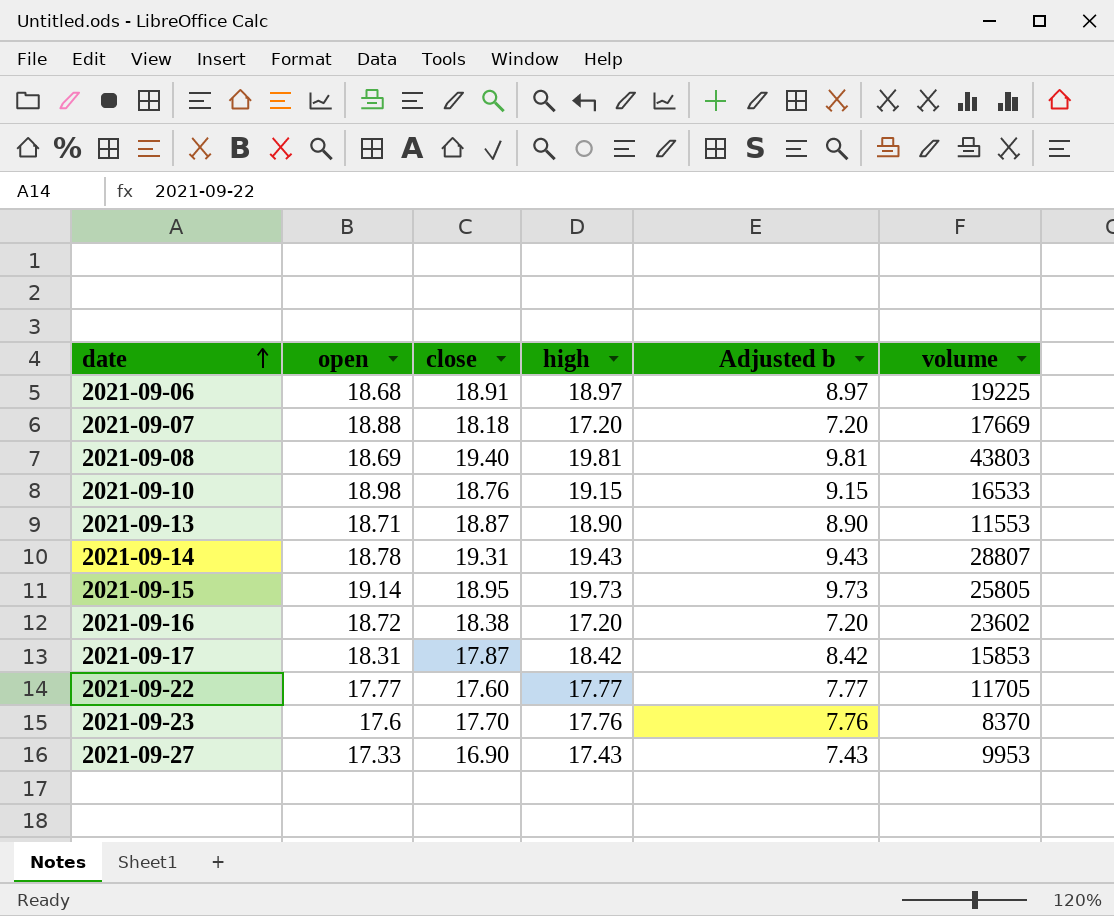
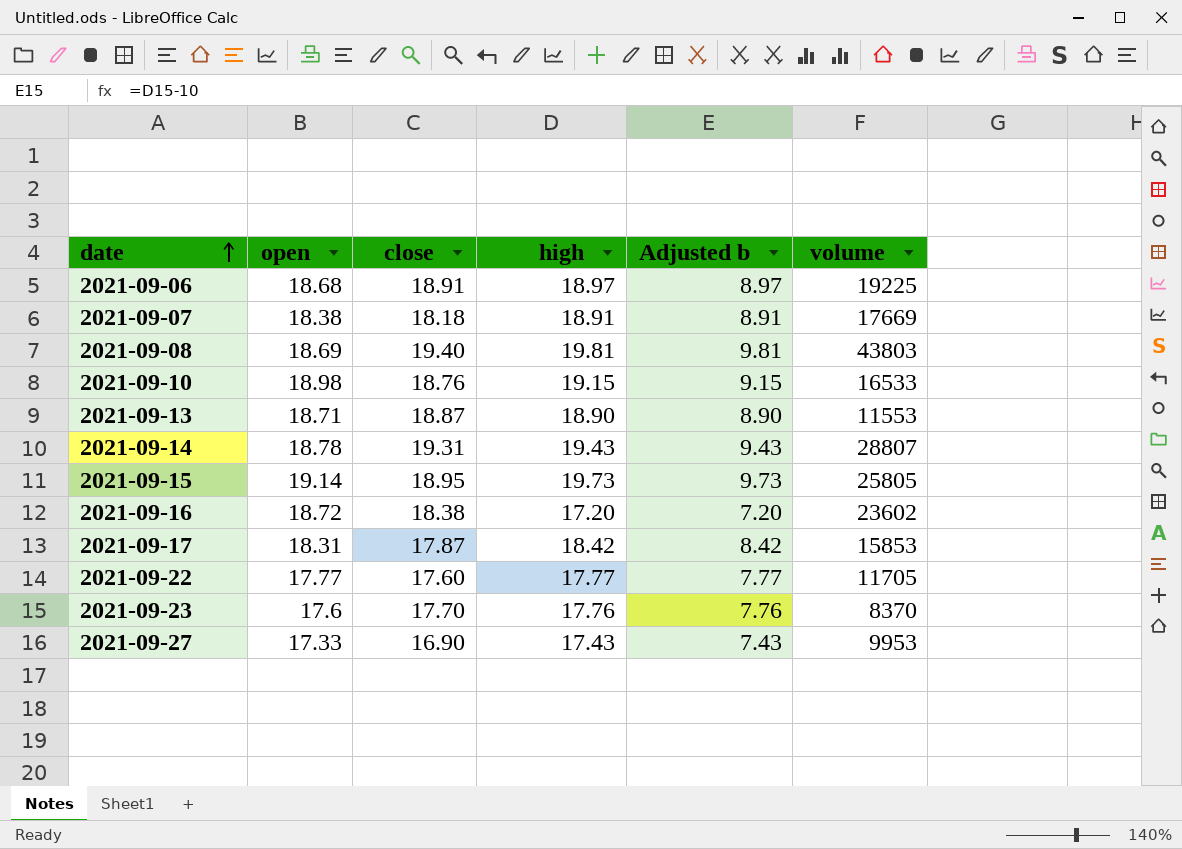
2021-09-07 | open: 18.88 -> 18.38
2021-09-07 | high: 17.20 -> 18.91
2021-09-07 | Adjusted b: 7.20 -> 8.91

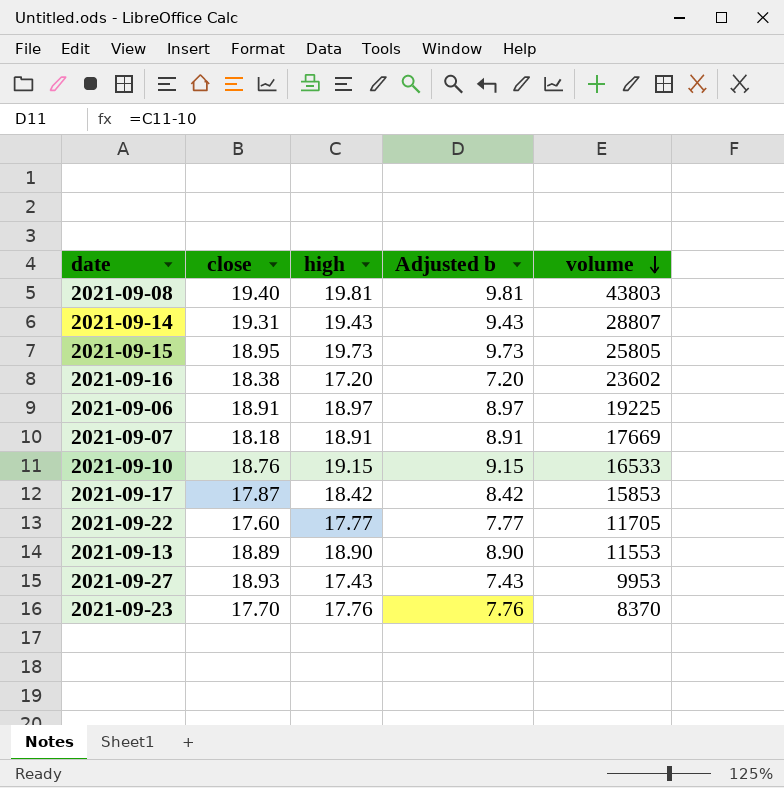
row order: date ascending -> volume descending
column open | position: 2 -> none
2021-09-13 | close: 18.87 -> 18.89
2021-09-27 | close: 16.90 -> 18.93

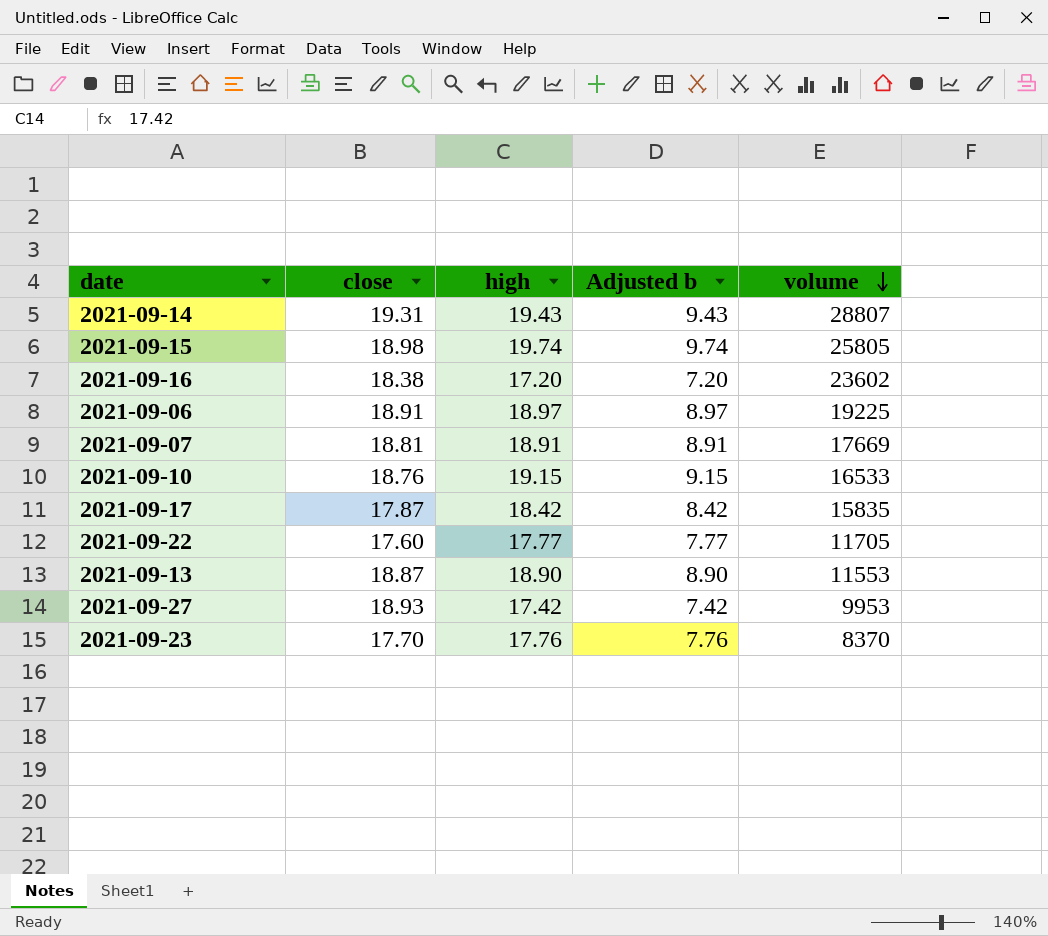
row 2021-09-08: 19.40 | 19.81 | 9.81 | 43803 -> none
2021-09-15 | close: 18.95 -> 18.98
2021-09-15 | high: 19.73 -> 19.74
2021-09-15 | Adjusted b: 9.73 -> 9.74
2021-09-07 | close: 18.18 -> 18.81
2021-09-17 | volume: 15853 -> 15835
2021-09-13 | close: 18.89 -> 18.87
2021-09-27 | high: 17.43 -> 17.42
2021-09-27 | Adjusted b: 7.43 -> 7.42

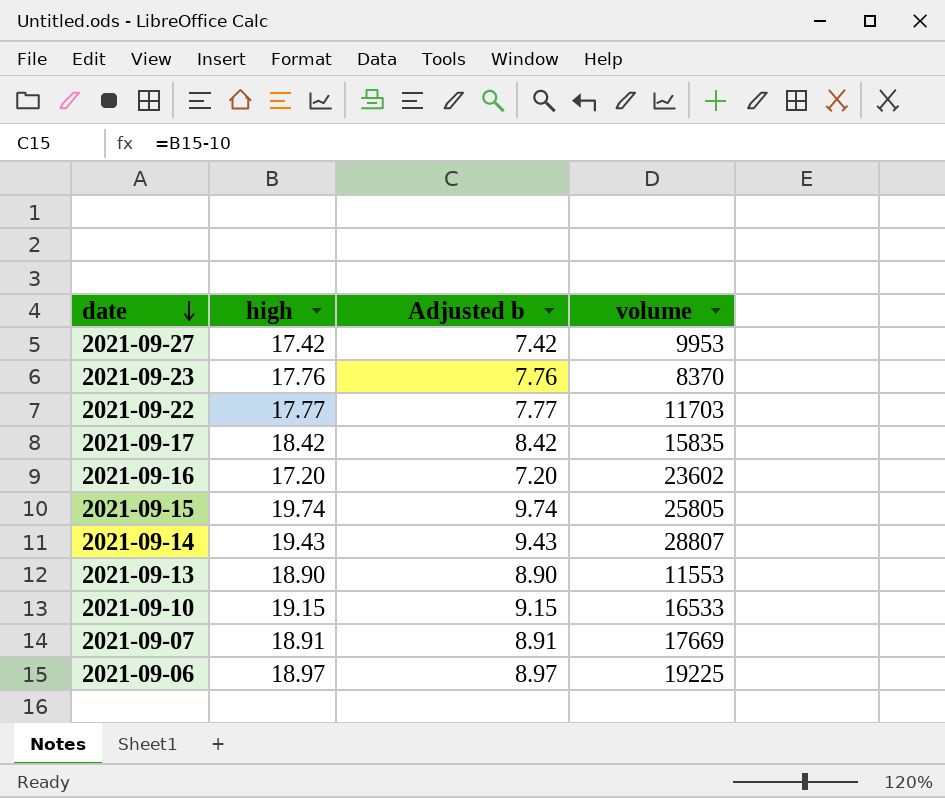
row order: volume descending -> date descending
column close | position: 2 -> none
2021-09-22 | volume: 11705 -> 11703

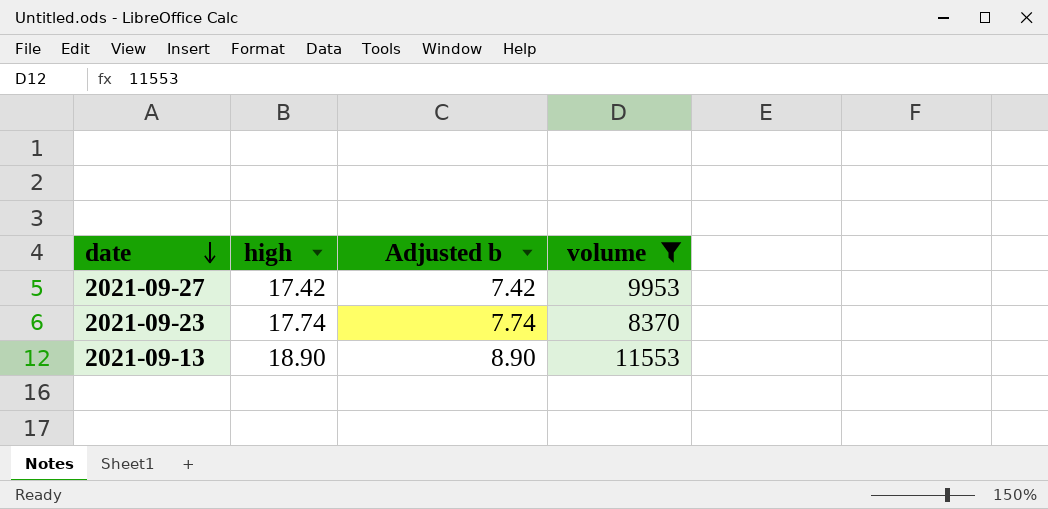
filter: none -> volume <= 11553
2021-09-23 | high: 17.76 -> 17.74
2021-09-23 | Adjusted b: 7.76 -> 7.74

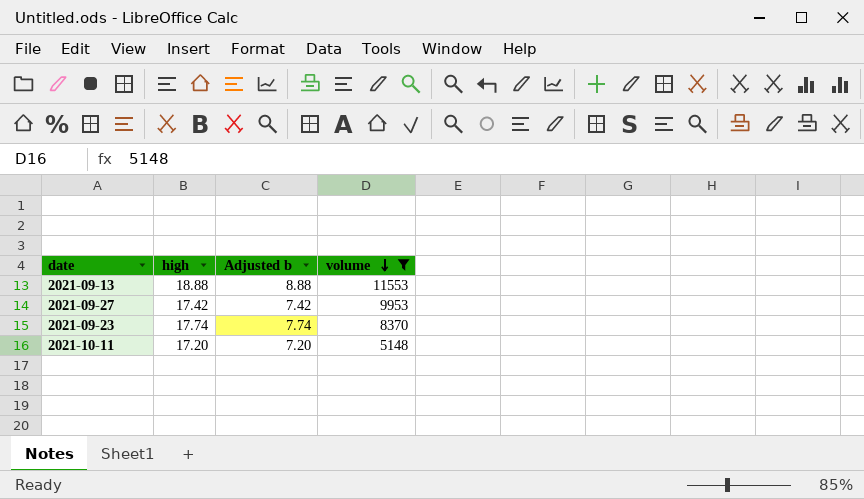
row order: date descending -> volume descending
2021-09-13 | high: 18.90 -> 18.88
2021-09-13 | Adjusted b: 8.90 -> 8.88
row 2021-10-11: none -> 17.20 | 7.20 | 5148

